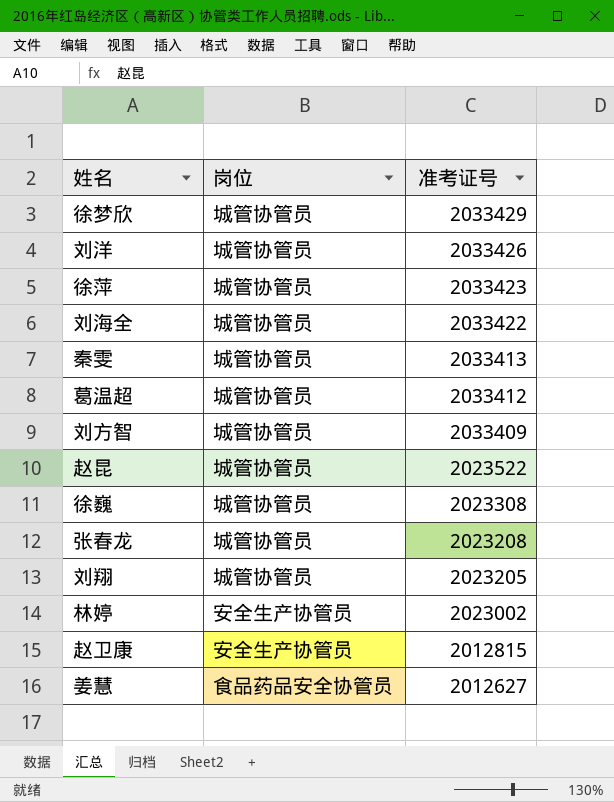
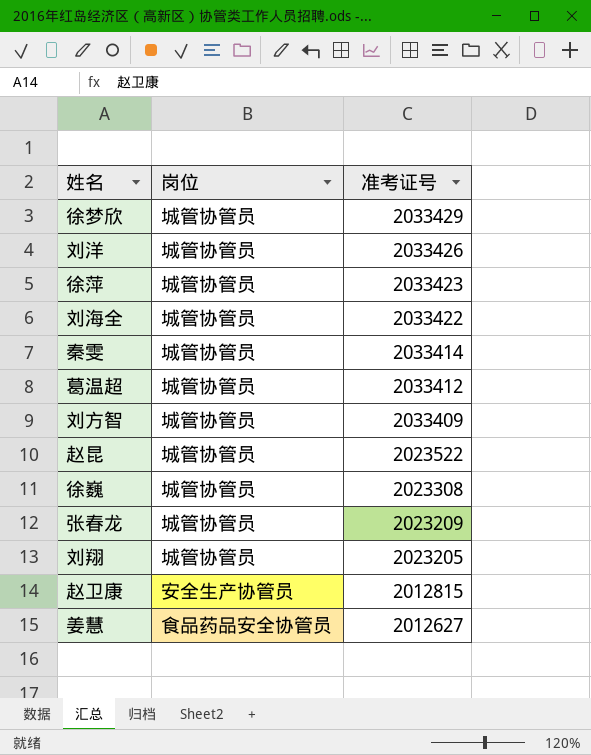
row 林婷: 安全生产协管员 | 2023002 -> none
秦雯 | 准考证号: 2033413 -> 2033414
张春龙 | 准考证号: 2023208 -> 2023209

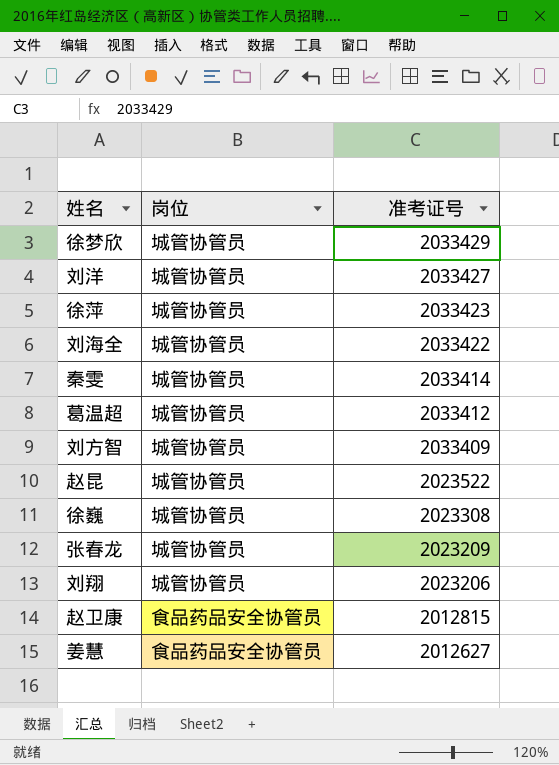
刘洋 | 准考证号: 2033426 -> 2033427
刘翔 | 准考证号: 2023205 -> 2023206
赵卫康 | 岗位: 安全生产协管员 -> 食品药品安全协管员

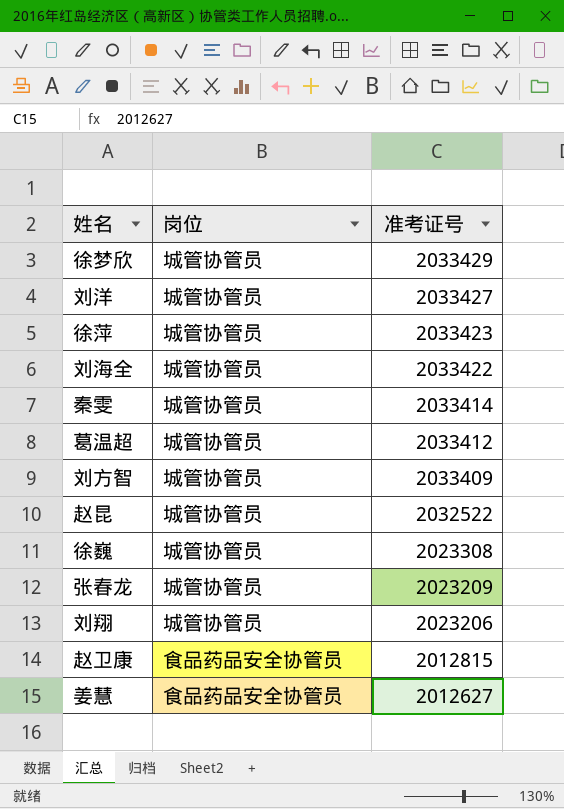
赵昆 | 准考证号: 2023522 -> 2032522

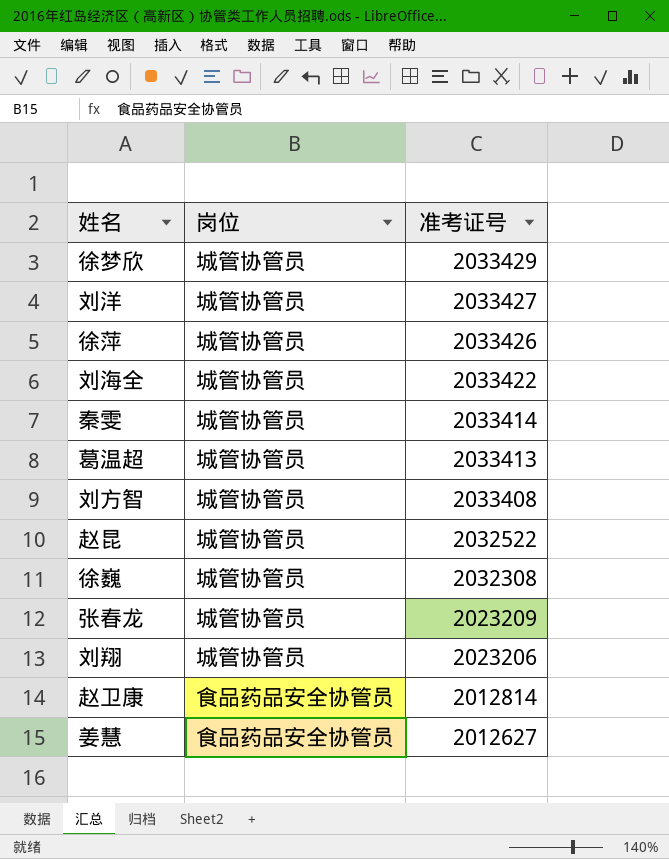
徐萍 | 准考证号: 2033423 -> 2033426
葛温超 | 准考证号: 2033412 -> 2033413
刘方智 | 准考证号: 2033409 -> 2033408
徐巍 | 准考证号: 2023308 -> 2032308
赵卫康 | 准考证号: 2012815 -> 2012814

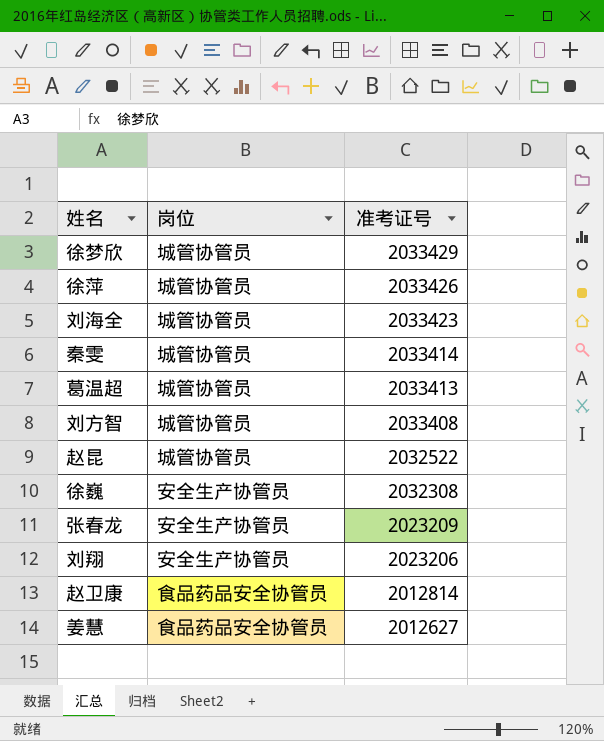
row 刘洋: 城管协管员 | 2033427 -> none
刘海全 | 准考证号: 2033422 -> 2033423
徐巍 | 岗位: 城管协管员 -> 安全生产协管员
张春龙 | 岗位: 城管协管员 -> 安全生产协管员
刘翔 | 岗位: 城管协管员 -> 安全生产协管员

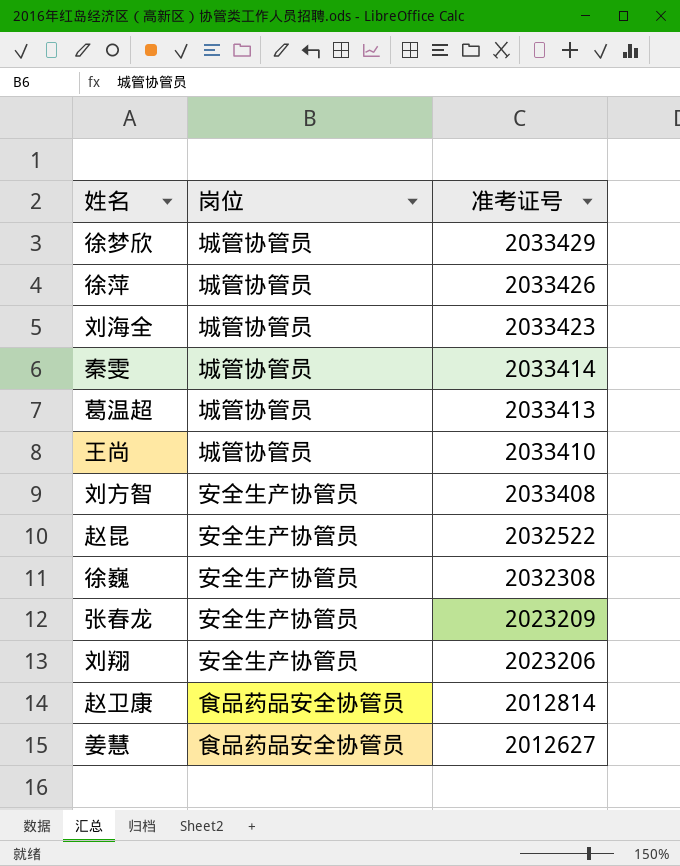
row 王尚: none -> 城管协管员 | 2033410
刘方智 | 岗位: 城管协管员 -> 安全生产协管员
赵昆 | 岗位: 城管协管员 -> 安全生产协管员

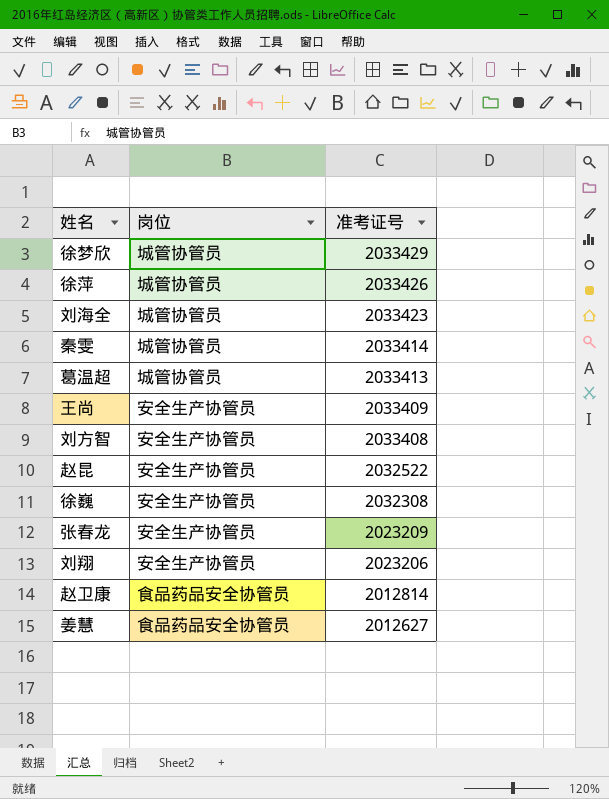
王尚 | 岗位: 城管协管员 -> 安全生产协管员
王尚 | 准考证号: 2033410 -> 2033409

